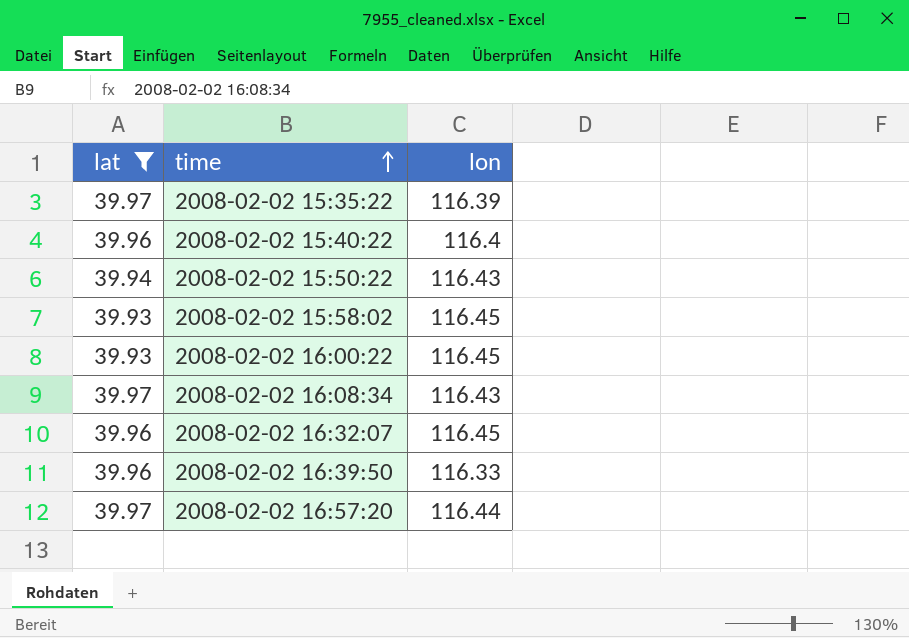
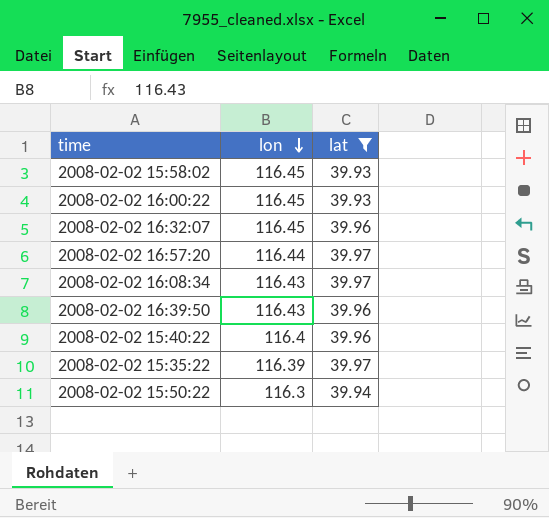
row order: time ascending -> lon descending
column lat | position: 1 -> 3
2008-02-02 16:39:50 | lon: 116.33 -> 116.43
2008-02-02 15:50:22 | lon: 116.43 -> 116.3

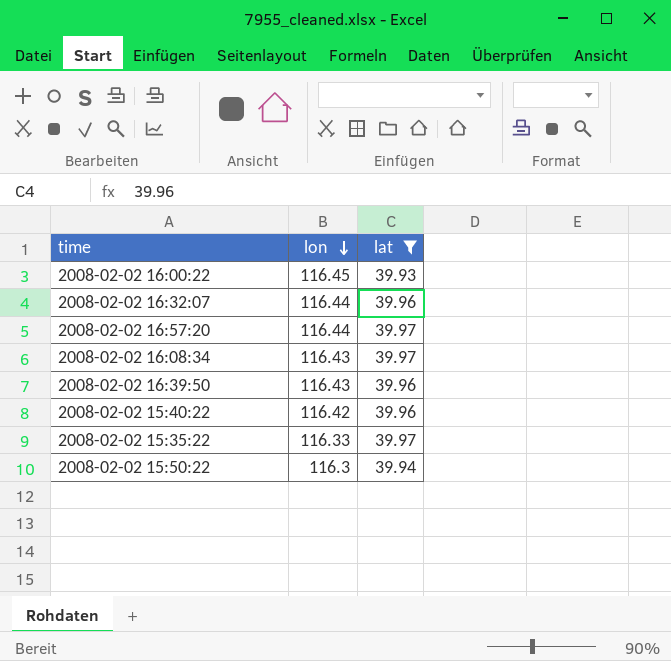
row 2008-02-02 15:58:02: 116.45 | 39.93 -> none
2008-02-02 16:32:07 | lon: 116.45 -> 116.44
2008-02-02 15:40:22 | lon: 116.4 -> 116.42
2008-02-02 15:35:22 | lon: 116.39 -> 116.33

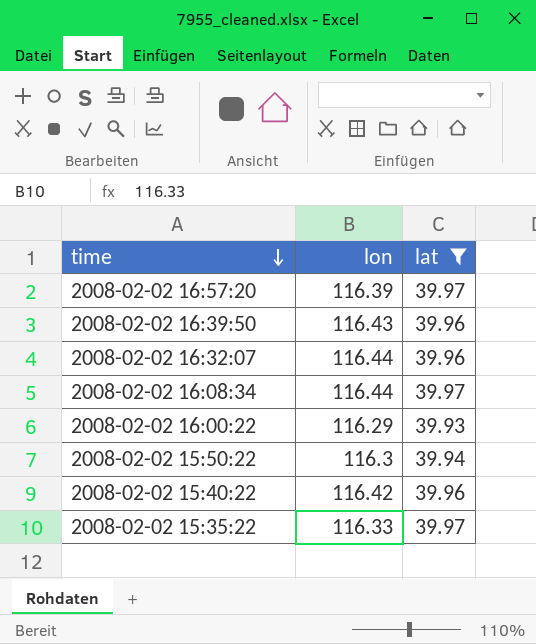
row order: lon descending -> time descending
2008-02-02 16:57:20 | lon: 116.44 -> 116.39
2008-02-02 16:08:34 | lon: 116.43 -> 116.44
2008-02-02 16:00:22 | lon: 116.45 -> 116.29

